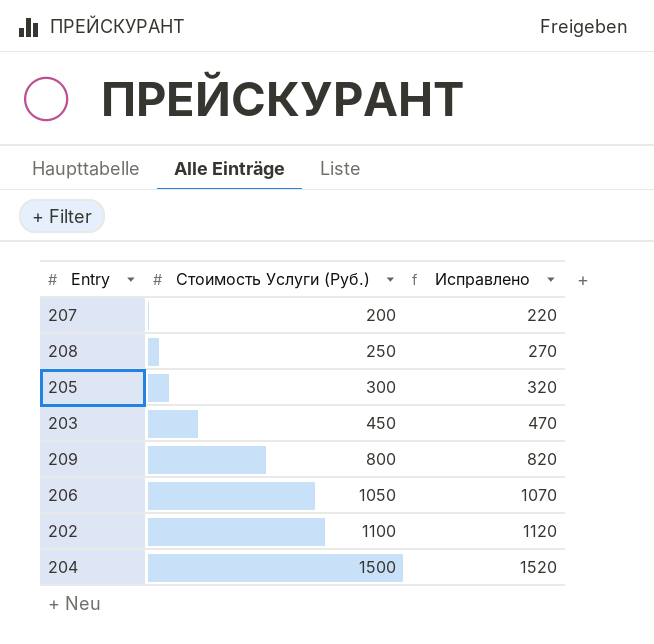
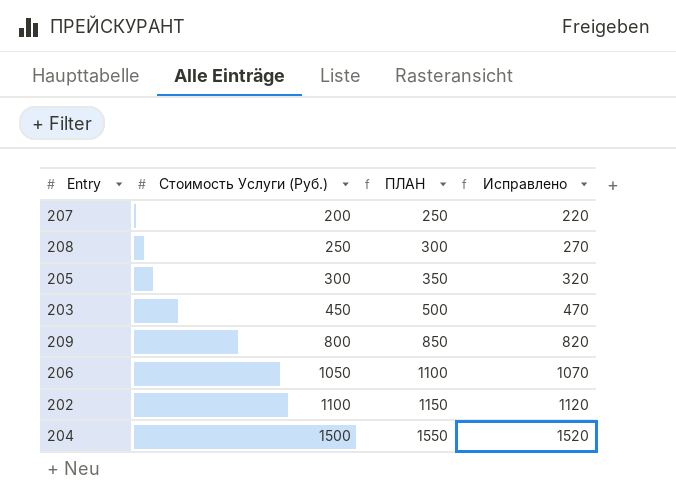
column ПЛАН | formula: none -> [Стоимость Услуги (Руб.)] + 50

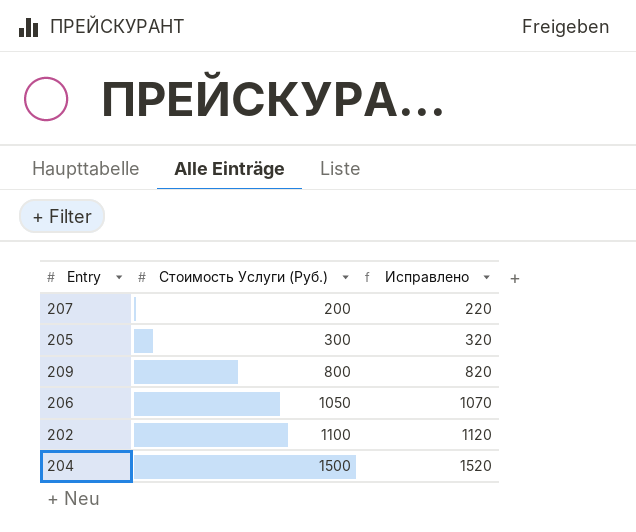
column ПЛАН | formula: [Стоимость Услуги (Руб.)] + 50 -> none
row 208: 250 | 300 | 270 -> none
row 203: 450 | 500 | 470 -> none

